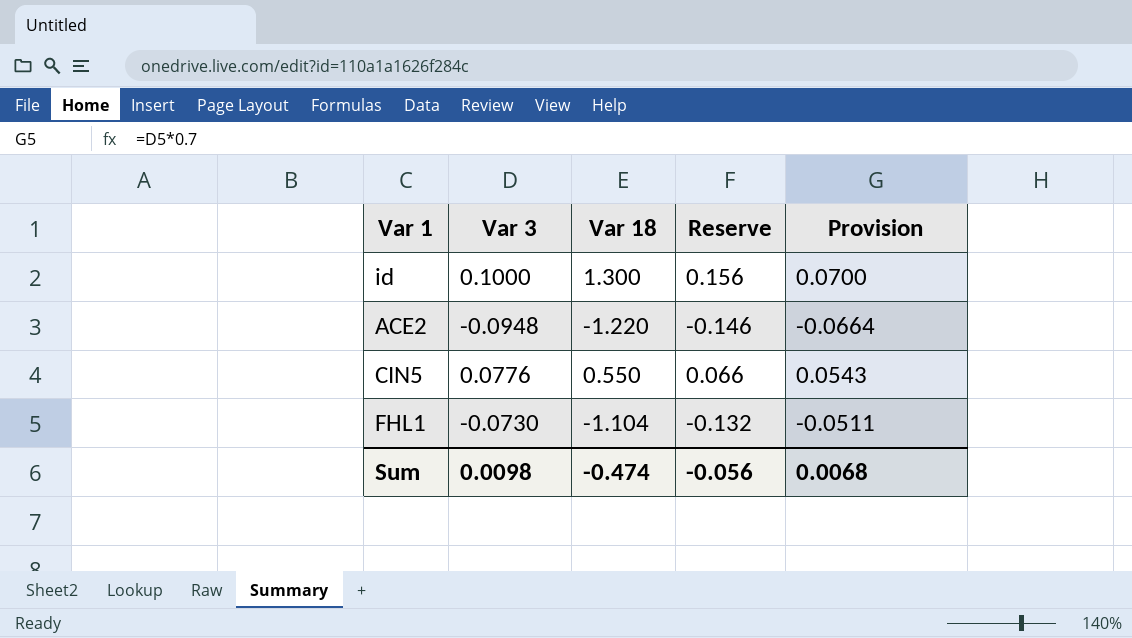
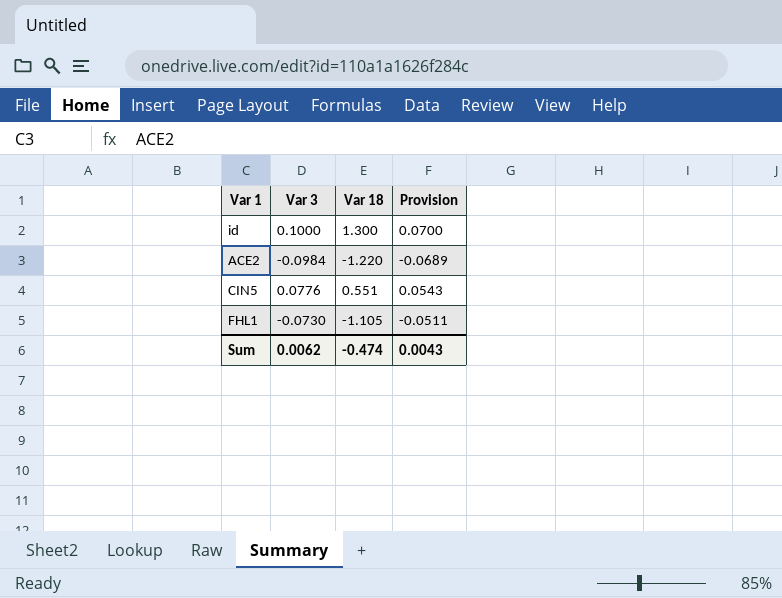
column Reserve | formula: [Var 18] * 0.12 -> none
ACE2 | Var 3: -0.0948 -> -0.0984
ACE2 | Provision: -0.0664 -> -0.0689
CIN5 | Var 18: 0.550 -> 0.551
FHL1 | Var 18: -1.104 -> -1.105
Sum | Var 3: 0.0098 -> 0.0062
Sum | Provision: 0.0068 -> 0.0043

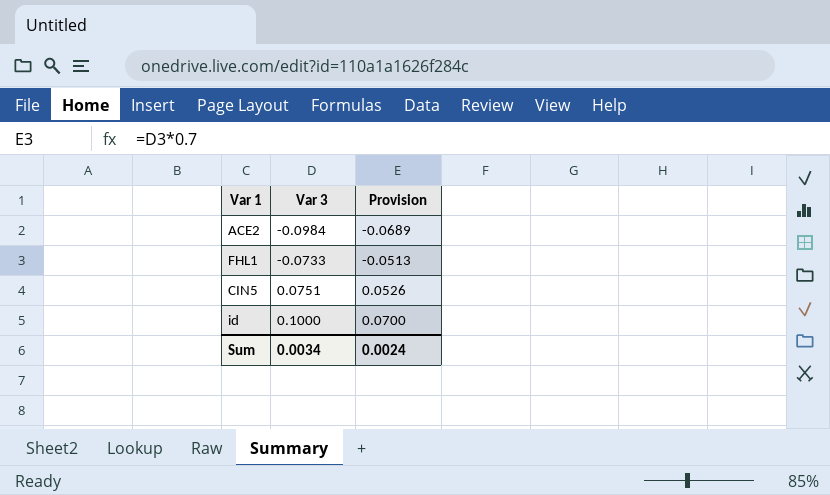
row order: none -> Var 3 ascending
column Var 18 | position: 3 -> none
FHL1 | Var 3: -0.0730 -> -0.0733
FHL1 | Provision: -0.0511 -> -0.0513
CIN5 | Var 3: 0.0776 -> 0.0751
CIN5 | Provision: 0.0543 -> 0.0526
Sum | Var 3: 0.0062 -> 0.0034
Sum | Provision: 0.0043 -> 0.0024

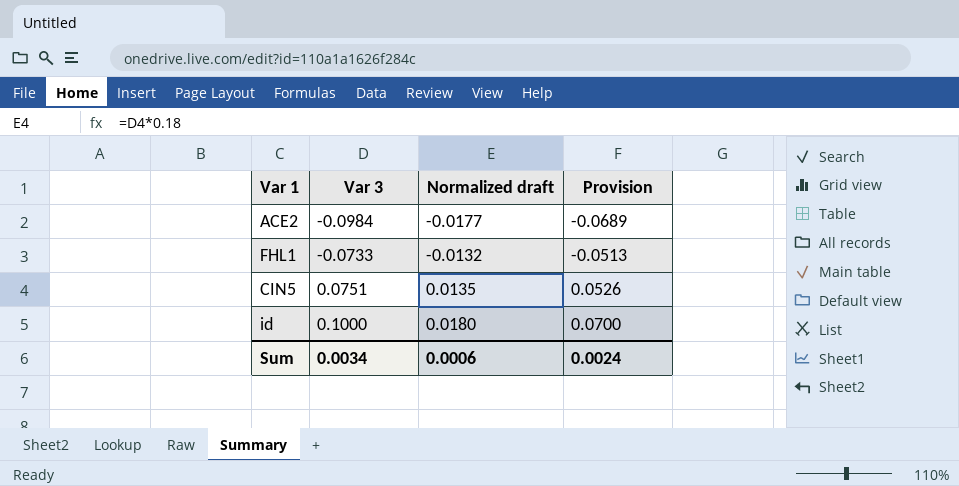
column Normalized draft | formula: none -> [Var 3] * 0.18

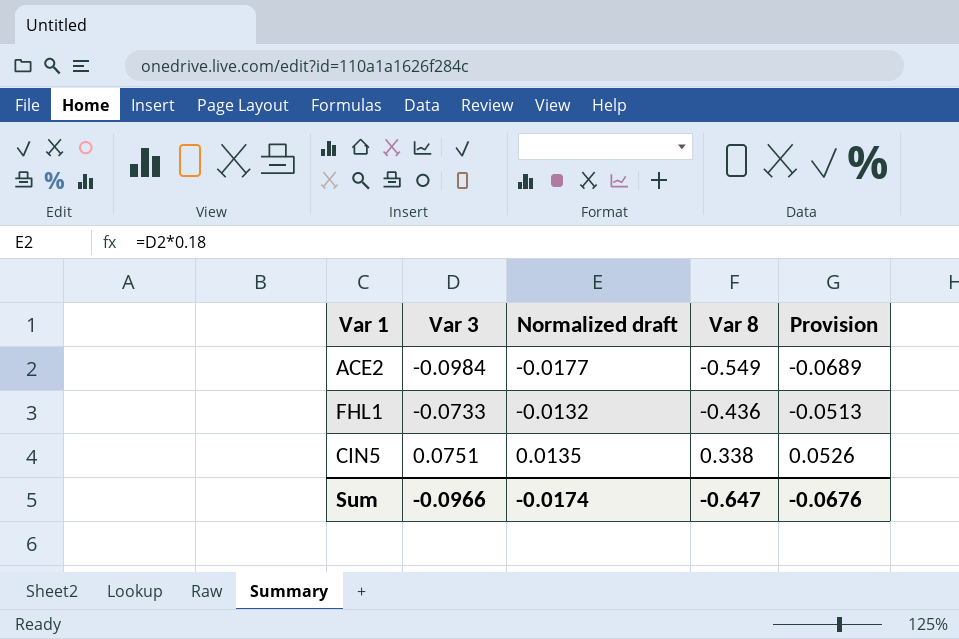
column Var 8 | position: none -> 4
row id: 0.1000 | 0.0180 | 0.0700 -> none
Sum | Var 3: 0.0034 -> -0.0966
Sum | Normalized draft: 0.0006 -> -0.0174
Sum | Provision: 0.0024 -> -0.0676

